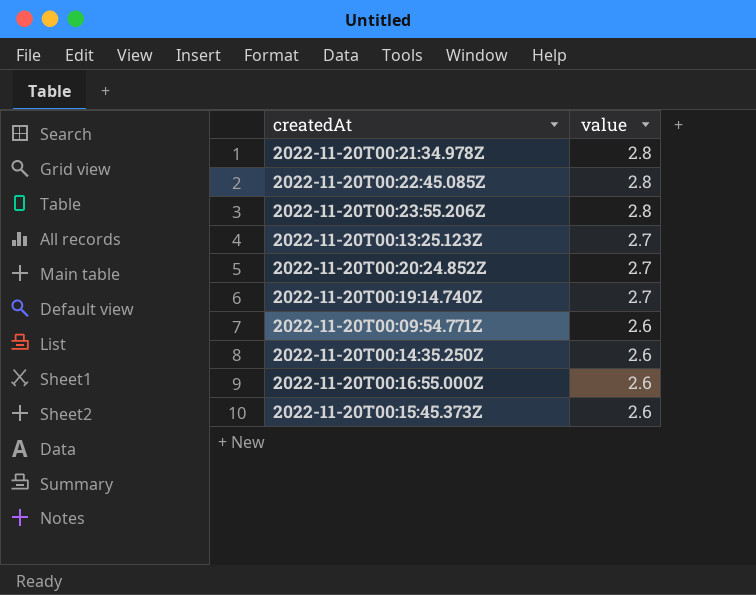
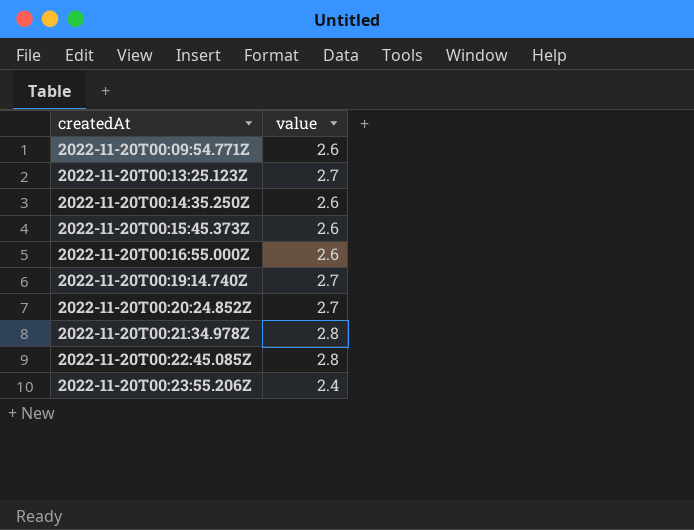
row order: value descending -> createdAt ascending
2022-11-20T00:23:55.206Z | value: 2.8 -> 2.4

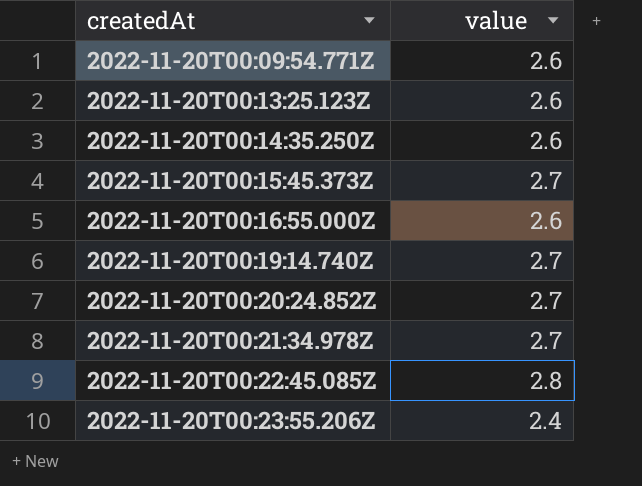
2022-11-20T00:13:25.123Z | value: 2.7 -> 2.6
2022-11-20T00:15:45.373Z | value: 2.6 -> 2.7
2022-11-20T00:21:34.978Z | value: 2.8 -> 2.7

